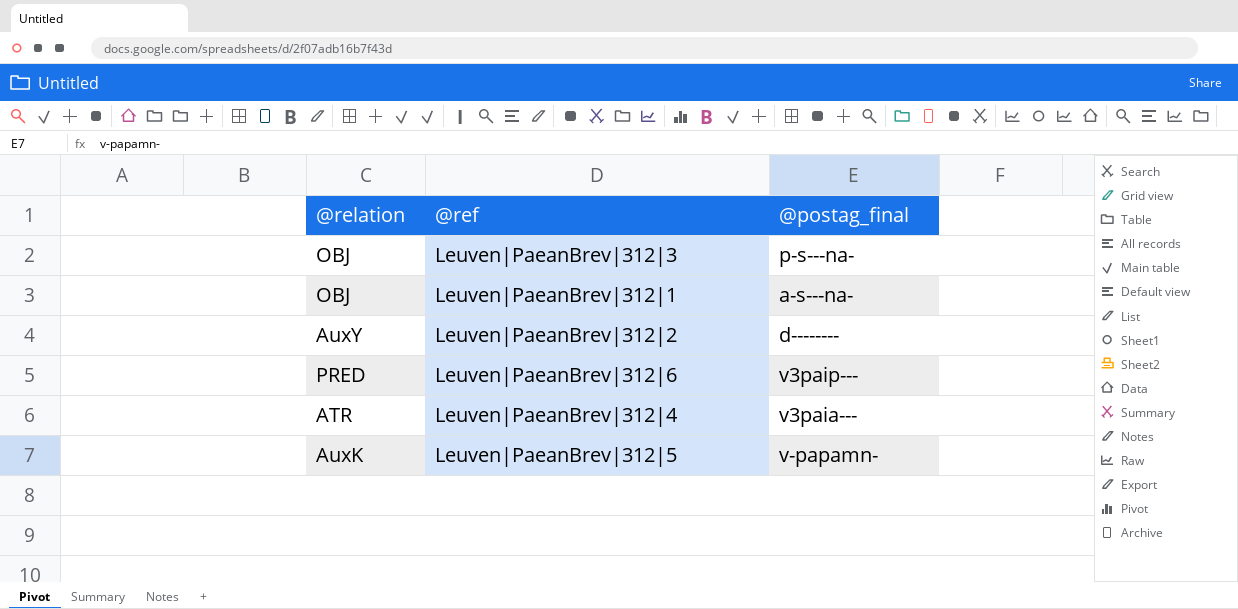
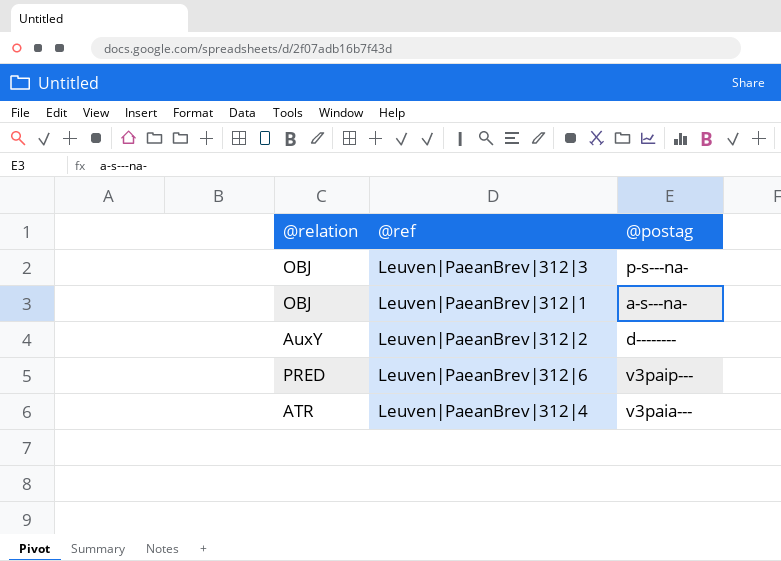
column name: @postag_final -> @postag
row Leuven|PaeanBrev|312|5: AuxK | v-papamn- -> none

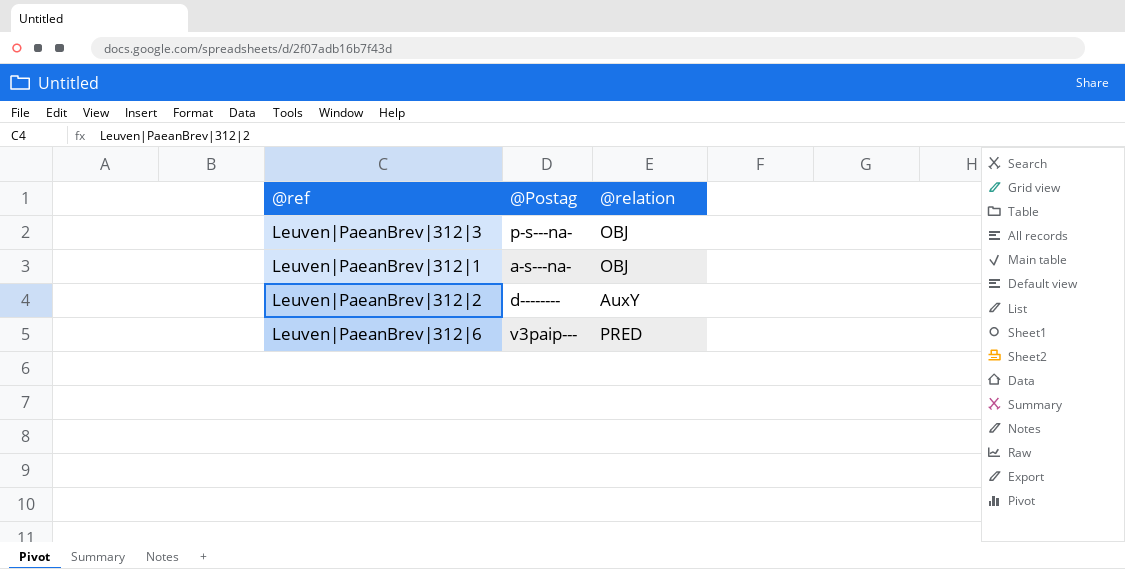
column name: @postag -> @Postag
column @relation | position: 1 -> 3
row Leuven|PaeanBrev|312|4: ATR | v3paia--- -> none

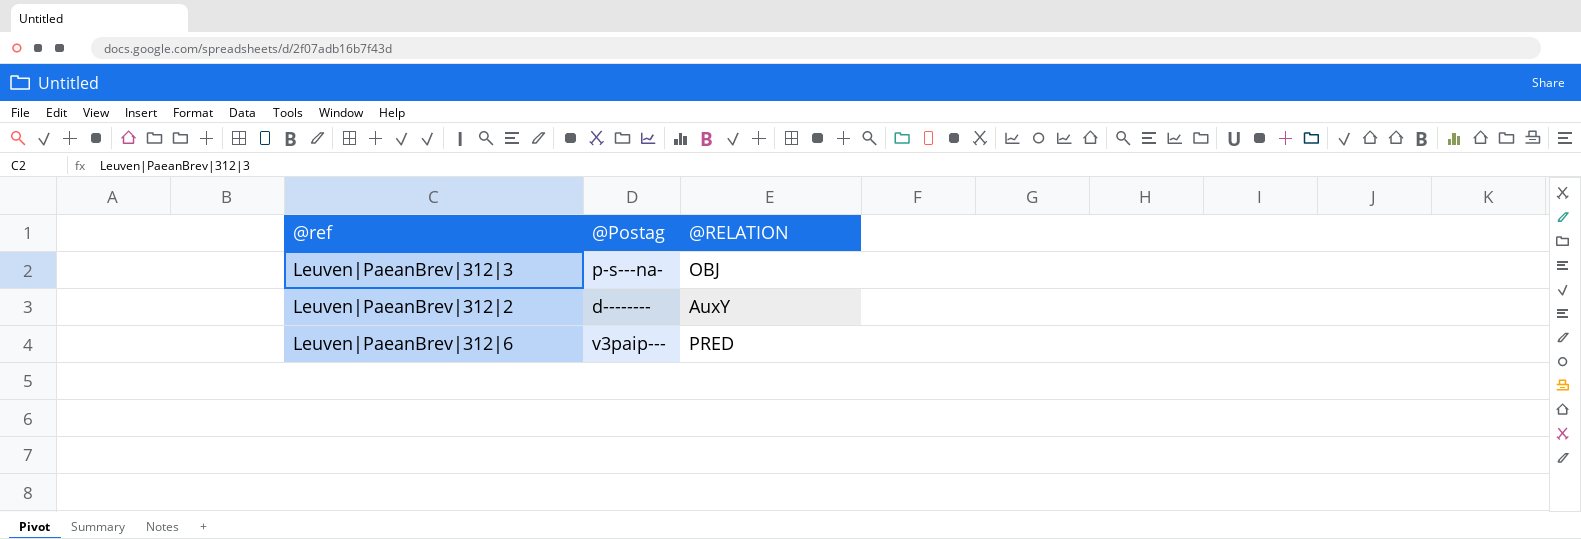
column name: @relation -> @RELATION
row Leuven|PaeanBrev|312|1: a-s---na- | OBJ -> none

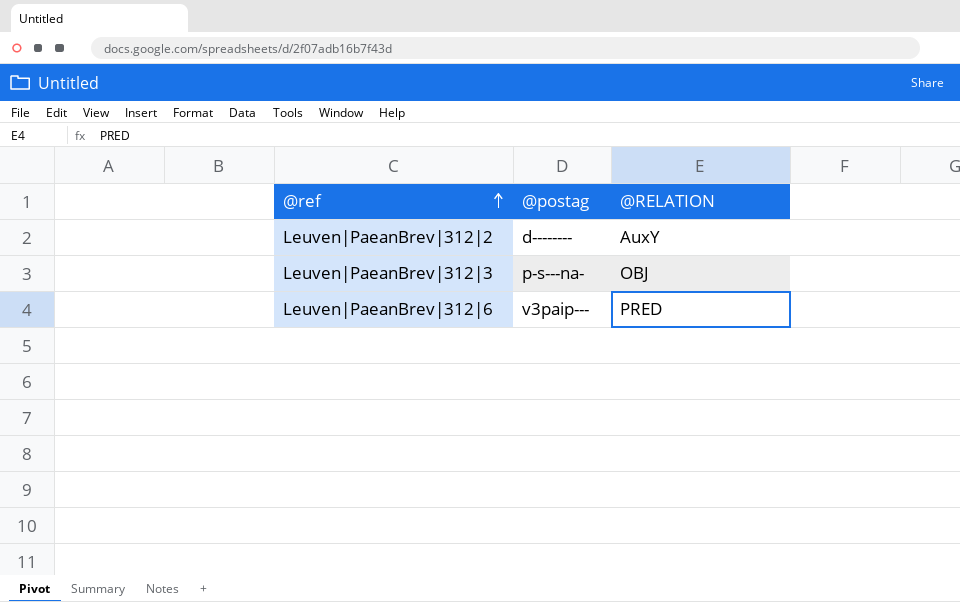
row order: none -> @ref ascending
column name: @Postag -> @postag

